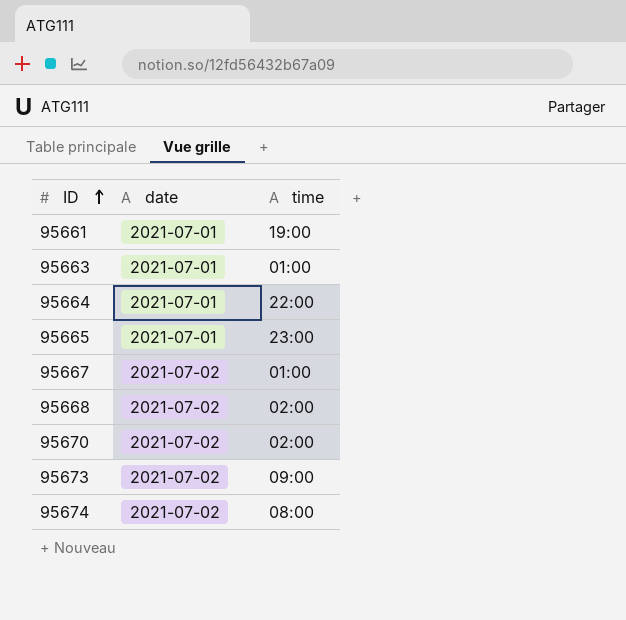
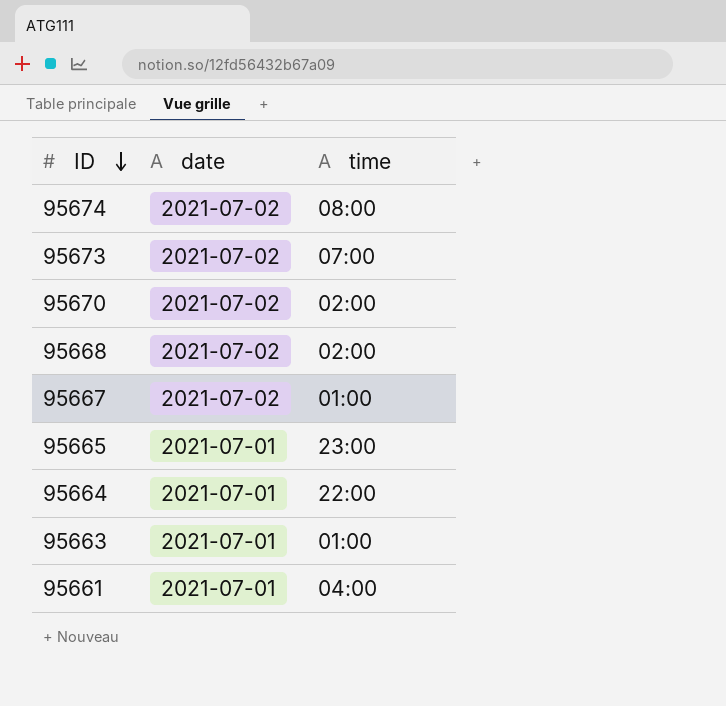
row order: ID ascending -> ID descending
95673 | time: 09:00 -> 07:00
95661 | time: 19:00 -> 04:00

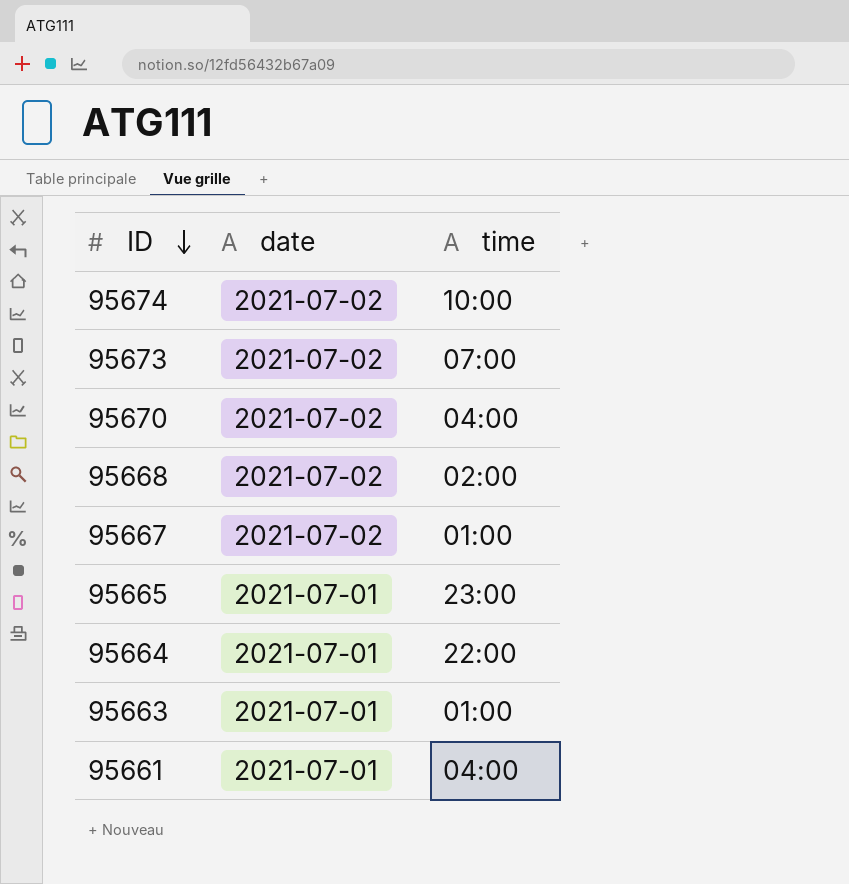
95674 | time: 08:00 -> 10:00
95670 | time: 02:00 -> 04:00

